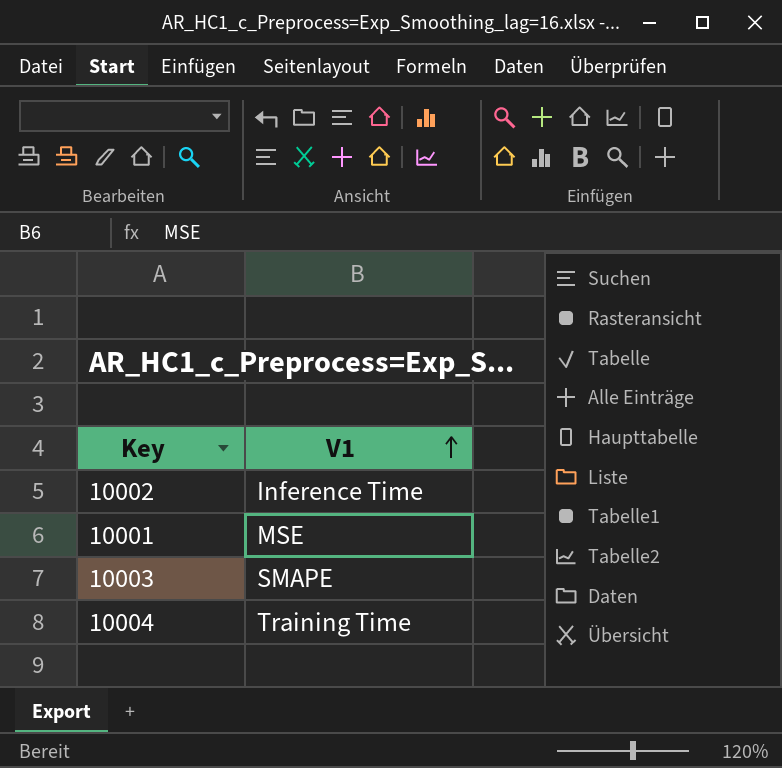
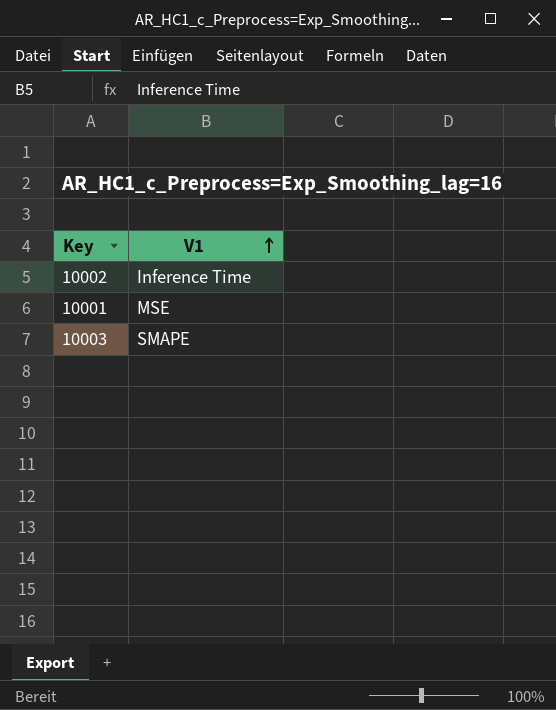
row 10004: Training Time -> none

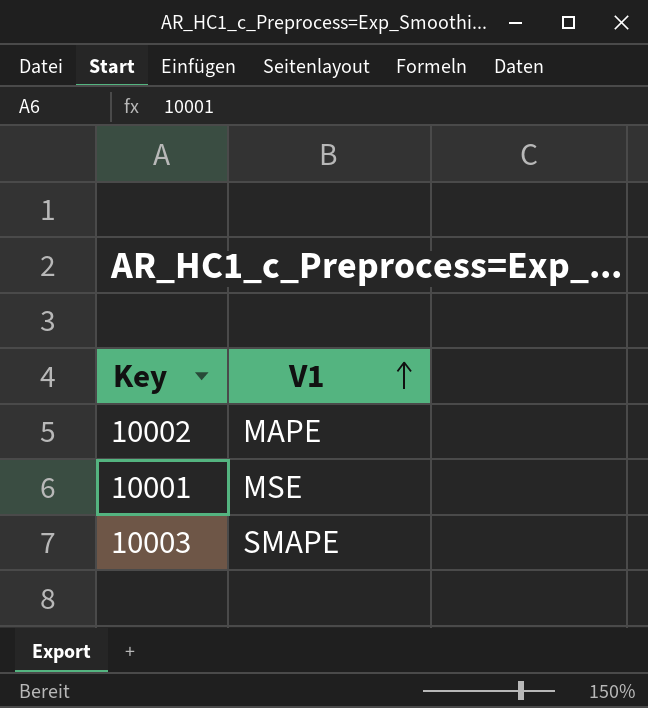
10002 | V1: Inference Time -> MAPE

